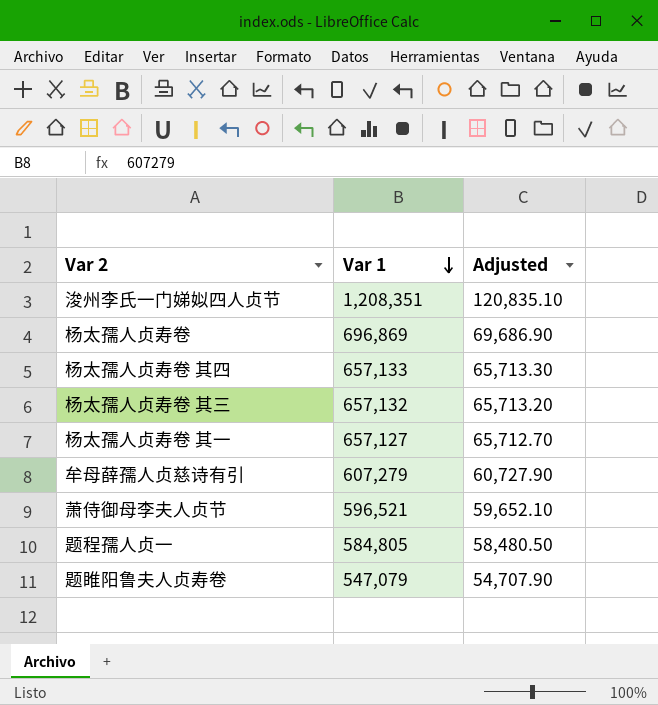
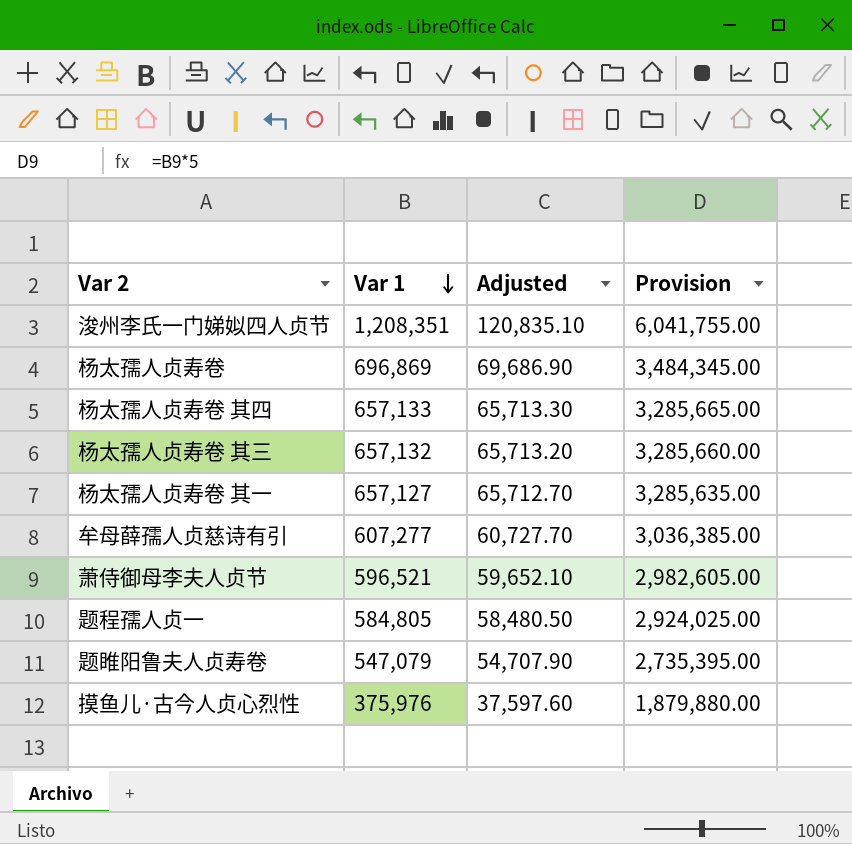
column Provision | formula: none -> [Var 1] * 5
牟母薛孺人贞慈诗有引 | Var 1: 607,279 -> 607,277
牟母薛孺人贞慈诗有引 | Adjusted: 60,727.90 -> 60,727.70
row 摸鱼儿·古今人贞心烈性: none -> 375,976 | 37,597.60 | 1,879,880.00

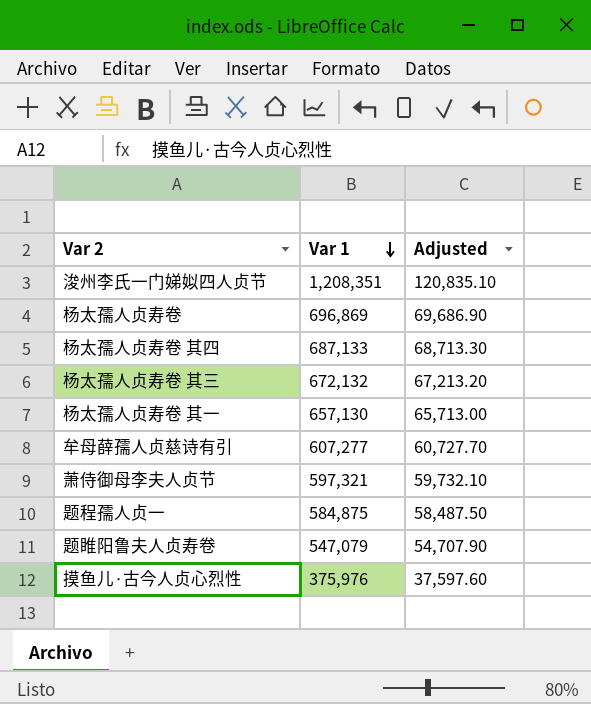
column Provision | formula: [Var 1] * 5 -> none
杨太孺人贞寿卷 其四 | Var 1: 657,133 -> 687,133
杨太孺人贞寿卷 其四 | Adjusted: 65,713.30 -> 68,713.30
杨太孺人贞寿卷 其三 | Var 1: 657,132 -> 672,132
杨太孺人贞寿卷 其三 | Adjusted: 65,713.20 -> 67,213.20
杨太孺人贞寿卷 其一 | Var 1: 657,127 -> 657,130
杨太孺人贞寿卷 其一 | Adjusted: 65,712.70 -> 65,713.00
萧侍御母李夫人贞节 | Var 1: 596,521 -> 597,321
萧侍御母李夫人贞节 | Adjusted: 59,652.10 -> 59,732.10
题程孺人贞一 | Var 1: 584,805 -> 584,875
题程孺人贞一 | Adjusted: 58,480.50 -> 58,487.50

